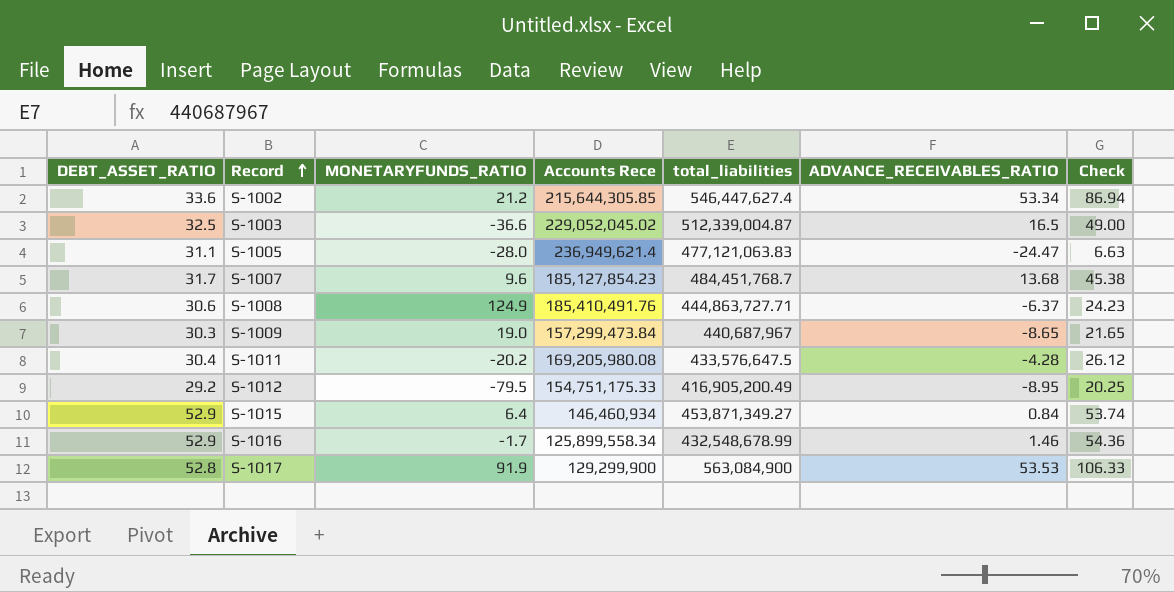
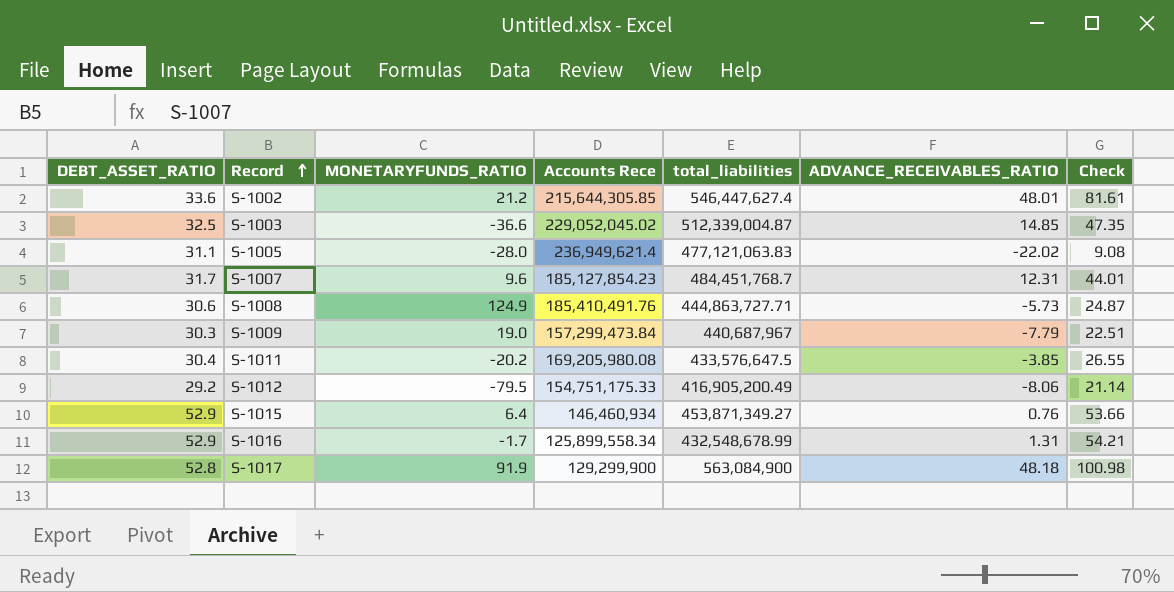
S-1002 | ADVANCE_RECEIVABLES_RATIO: 53.34 -> 48.01
S-1002 | Check: 86.94 -> 81.61
S-1003 | ADVANCE_RECEIVABLES_RATIO: 16.5 -> 14.85
S-1003 | Check: 49.00 -> 47.35
S-1005 | ADVANCE_RECEIVABLES_RATIO: -24.47 -> -22.02
S-1005 | Check: 6.63 -> 9.08
S-1007 | ADVANCE_RECEIVABLES_RATIO: 13.68 -> 12.31
S-1007 | Check: 45.38 -> 44.01
S-1008 | ADVANCE_RECEIVABLES_RATIO: -6.37 -> -5.73
S-1008 | Check: 24.23 -> 24.87
S-1009 | ADVANCE_RECEIVABLES_RATIO: -8.65 -> -7.79
S-1009 | Check: 21.65 -> 22.51
S-1011 | ADVANCE_RECEIVABLES_RATIO: -4.28 -> -3.85
S-1011 | Check: 26.12 -> 26.55
S-1012 | ADVANCE_RECEIVABLES_RATIO: -8.95 -> -8.06
S-1012 | Check: 20.25 -> 21.14
S-1015 | ADVANCE_RECEIVABLES_RATIO: 0.84 -> 0.76
S-1015 | Check: 53.74 -> 53.66
S-1016 | ADVANCE_RECEIVABLES_RATIO: 1.46 -> 1.31
S-1016 | Check: 54.36 -> 54.21
S-1017 | ADVANCE_RECEIVABLES_RATIO: 53.53 -> 48.18
S-1017 | Check: 106.33 -> 100.98

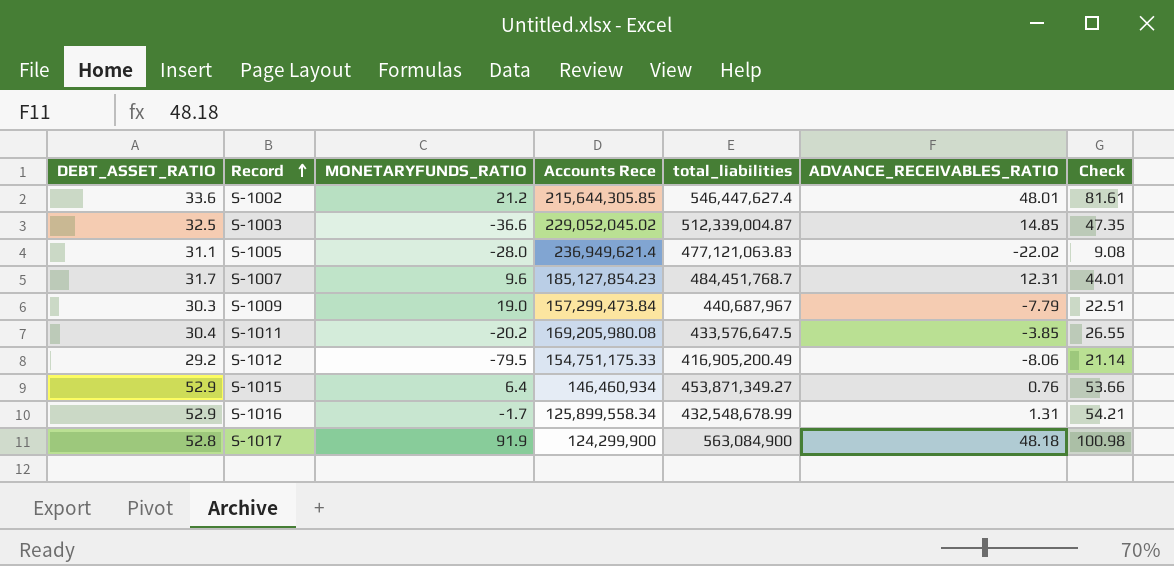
row S-1008: 30.6 | 124.9 | 185,410,491.76 | 444,863,727.71 | -5.73 | 24.87 -> none
S-1017 | Accounts Rece: 129,299,900 -> 124,299,900

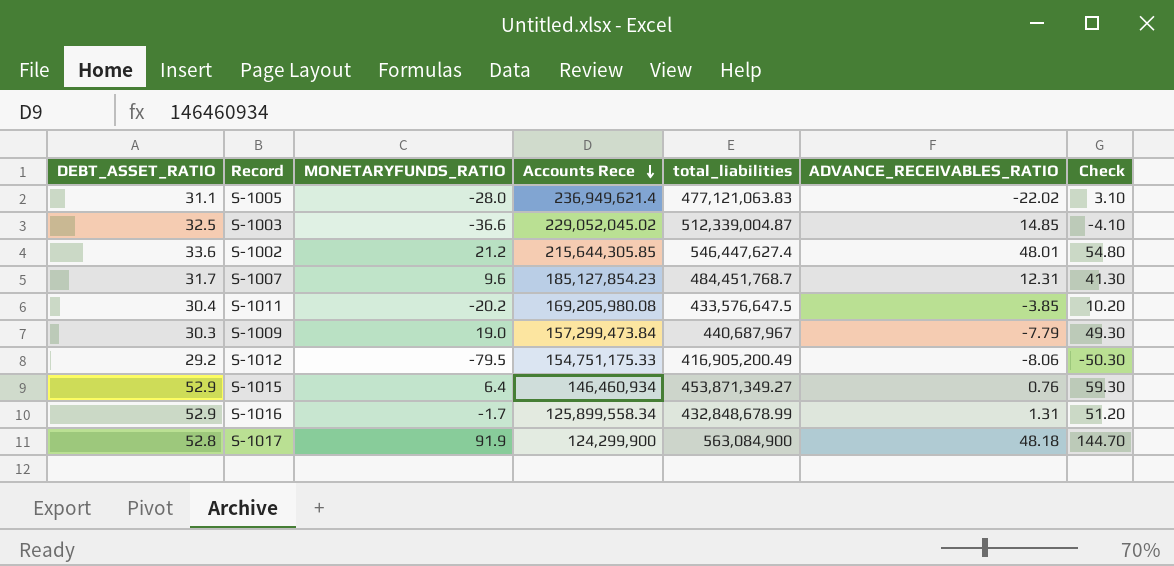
row order: Record ascending -> Accounts Rece descending
column Check | formula: [DEBT_ASSET_RATIO] + [ADVANCE_RECEIVABLES_RATIO] -> [DEBT_ASSET_RATIO] + [MONETARYFUNDS_RATIO]
S-1016 | total_liabilities: 432,548,678.99 -> 432,848,678.99

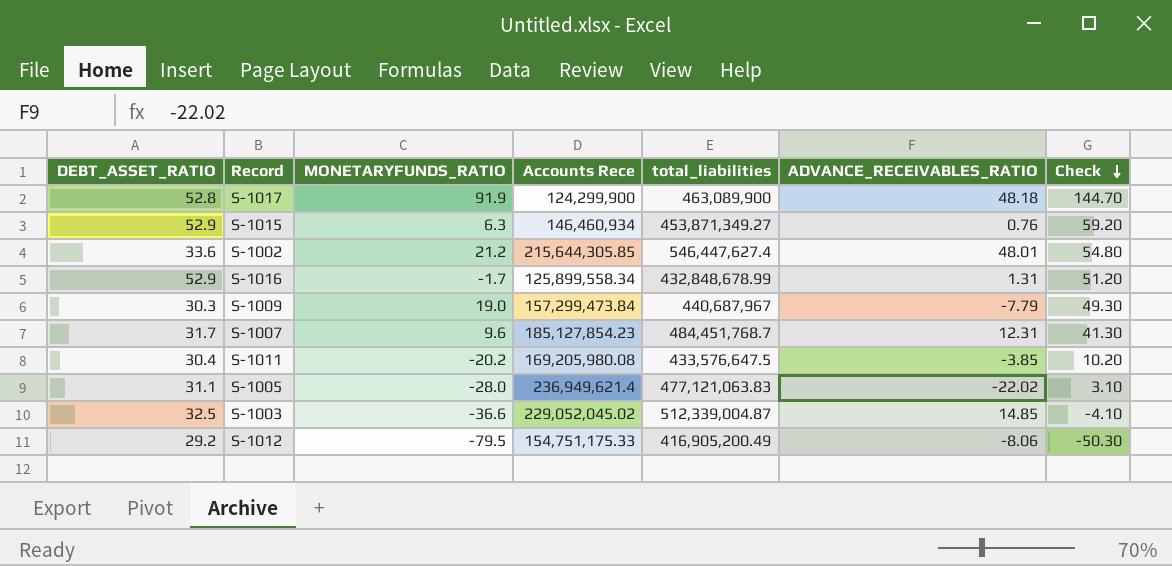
row order: Accounts Rece descending -> Check descending
S-1017 | total_liabilities: 563,084,900 -> 463,089,900
S-1015 | MONETARYFUNDS_RATIO: 6.4 -> 6.3
S-1015 | Check: 59.30 -> 59.20

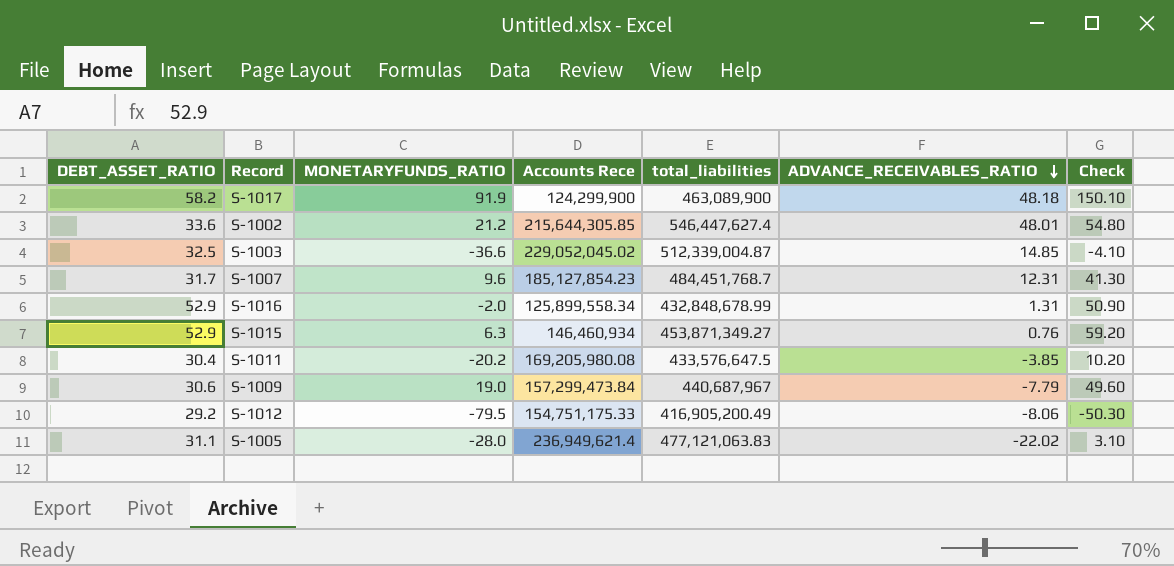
row order: Check descending -> ADVANCE_RECEIVABLES_RATIO descending
S-1017 | DEBT_ASSET_RATIO: 52.8 -> 58.2
S-1017 | Check: 144.70 -> 150.10
S-1016 | MONETARYFUNDS_RATIO: -1.7 -> -2.0
S-1016 | Check: 51.20 -> 50.90
S-1009 | DEBT_ASSET_RATIO: 30.3 -> 30.6
S-1009 | Check: 49.30 -> 49.60

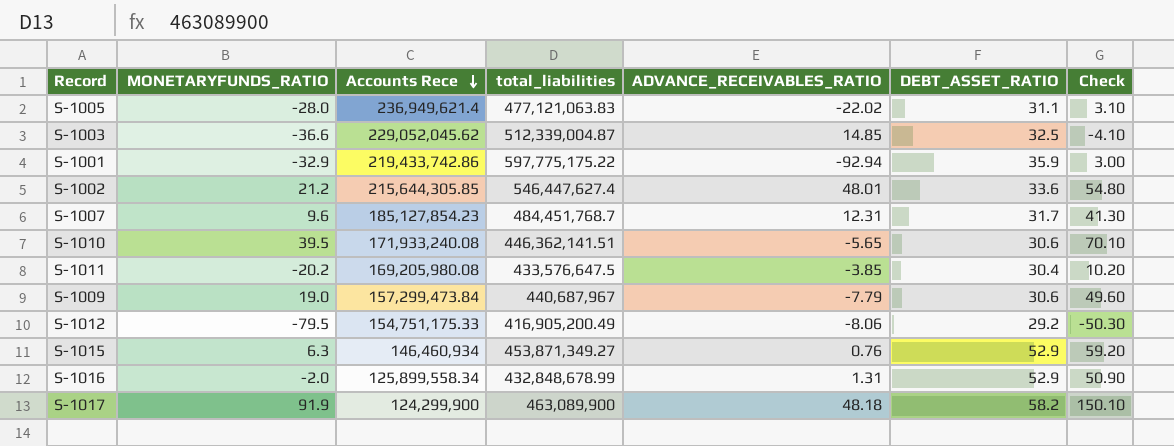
row order: ADVANCE_RECEIVABLES_RATIO descending -> Accounts Rece descending
column DEBT_ASSET_RATIO | position: 1 -> 6
S-1003 | Accounts Rece: 229,052,045.02 -> 229,052,045.62
row S-1001: none -> -32.9 | 219,433,742.86 | 597,775,175.22 | -92.94 | 35.9 | 3.00
row S-1010: none -> 39.5 | 171,933,240.08 | 446,362,141.51 | -5.65 | 30.6 | 70.10

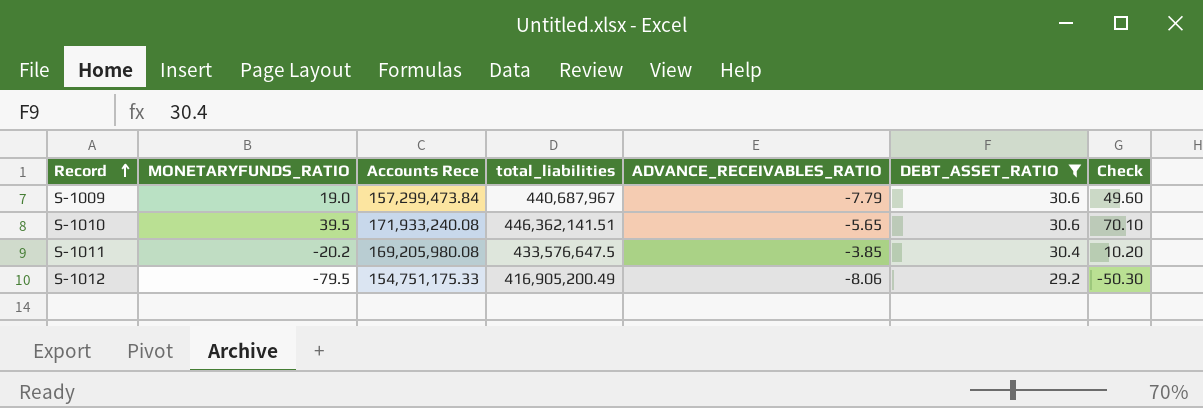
filter: none -> DEBT_ASSET_RATIO <= 30.6
row order: Accounts Rece descending -> Record ascending

